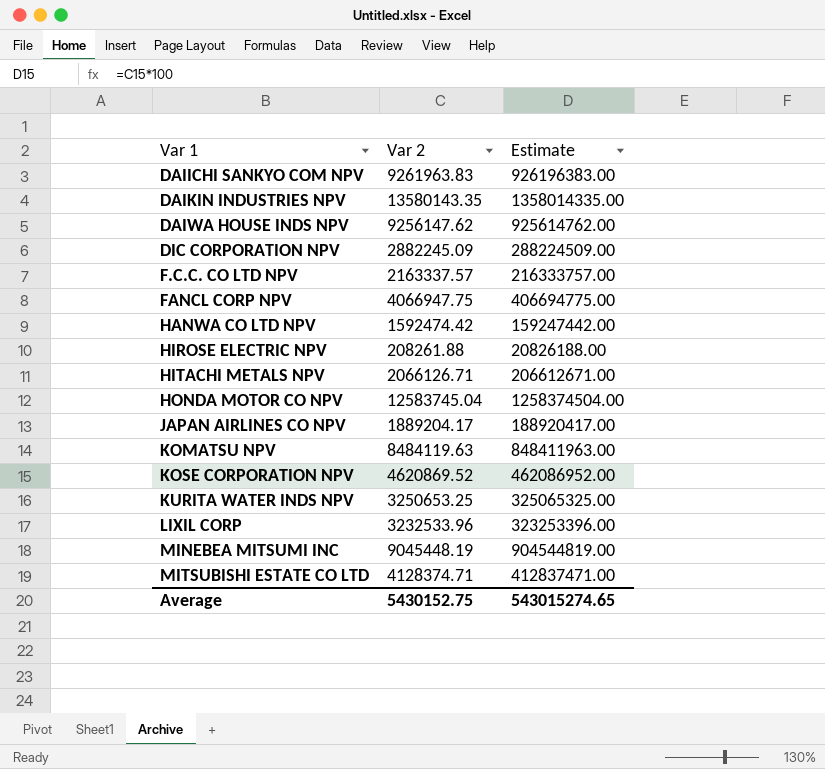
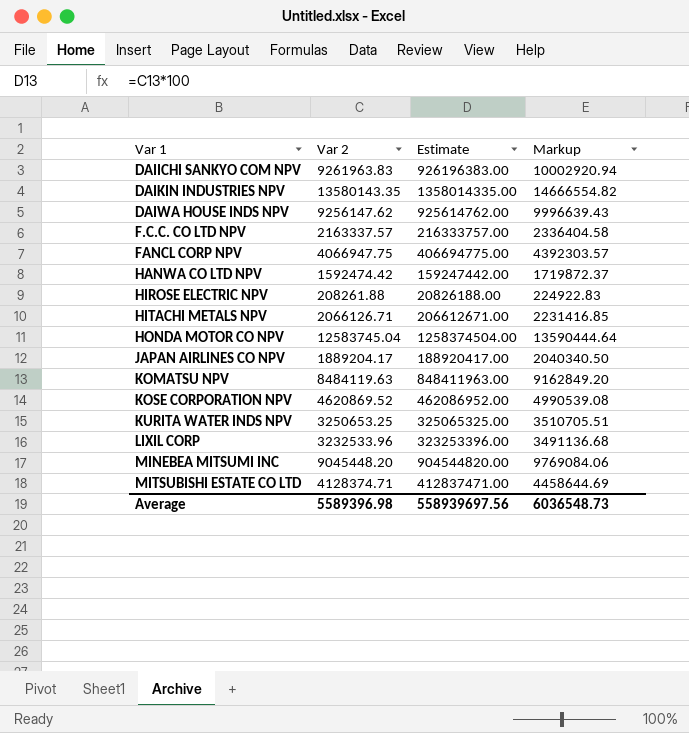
column Markup | formula: none -> [Var 2] * 1.08
row DIC CORPORATION NPV: 2882245.09 | 288224509.00 -> none
MINEBEA MITSUMI INC | Var 2: 9045448.19 -> 9045448.20
MINEBEA MITSUMI INC | Estimate: 904544819.00 -> 904544820.00
Average | Var 2: 5430152.75 -> 5589396.98
Average | Estimate: 543015274.65 -> 558939697.56

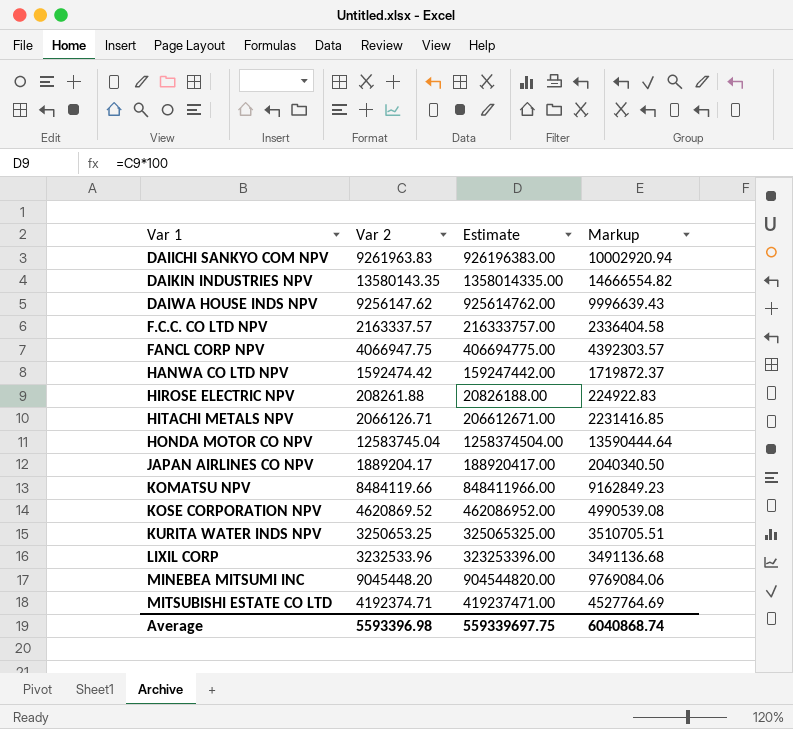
KOMATSU NPV | Var 2: 8484119.63 -> 8484119.66
KOMATSU NPV | Estimate: 848411963.00 -> 848411966.00
KOMATSU NPV | Markup: 9162849.20 -> 9162849.23
MITSUBISHI ESTATE CO LTD | Var 2: 4128374.71 -> 4192374.71
MITSUBISHI ESTATE CO LTD | Estimate: 412837471.00 -> 419237471.00
MITSUBISHI ESTATE CO LTD | Markup: 4458644.69 -> 4527764.69
Average | Var 2: 5589396.98 -> 5593396.98
Average | Estimate: 558939697.56 -> 559339697.75
Average | Markup: 6036548.73 -> 6040868.74

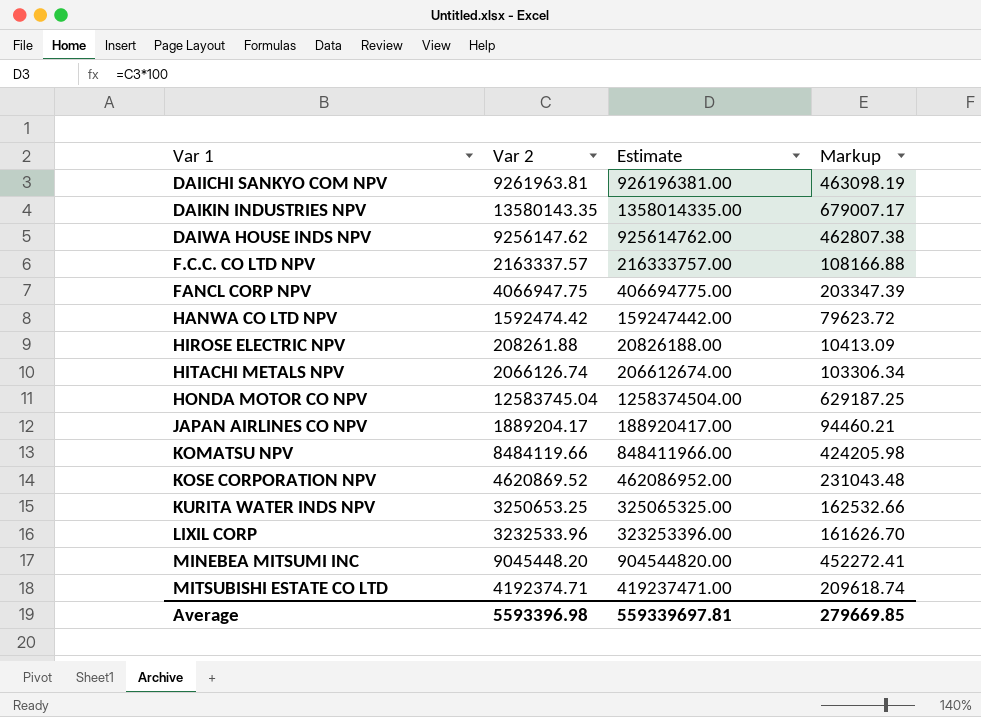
column Markup | formula: [Var 2] * 1.08 -> [Var 2] * 0.05
DAIICHI SANKYO COM NPV | Var 2: 9261963.83 -> 9261963.81
DAIICHI SANKYO COM NPV | Estimate: 926196383.00 -> 926196381.00
HITACHI METALS NPV | Var 2: 2066126.71 -> 2066126.74
HITACHI METALS NPV | Estimate: 206612671.00 -> 206612674.00
Average | Estimate: 559339697.75 -> 559339697.81
Average | Markup: 6040868.74 -> 279669.85

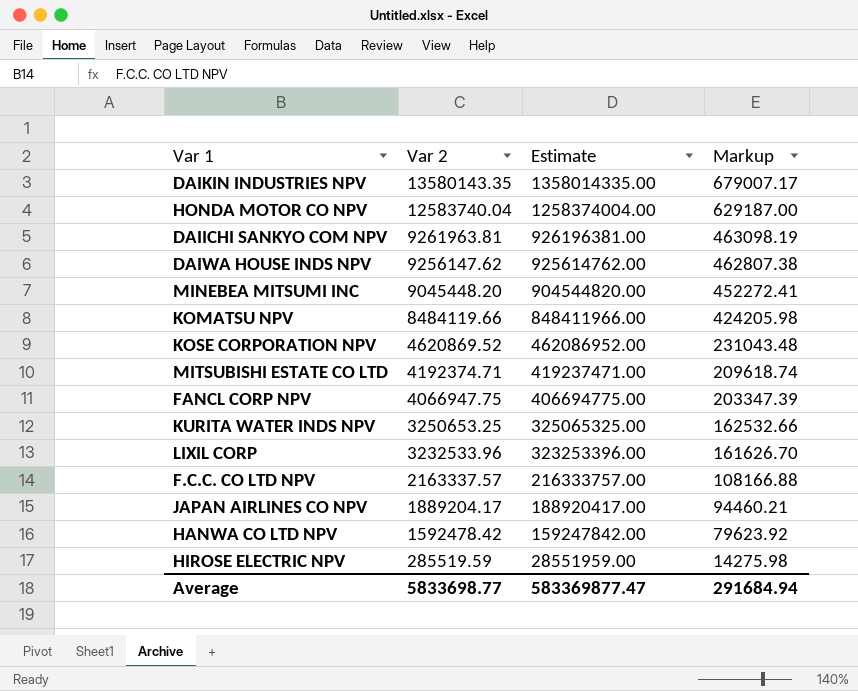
row order: Var 1 ascending -> Var 2 descending
row HITACHI METALS NPV: 2066126.74 | 206612674.00 | 103306.34 -> none
HONDA MOTOR CO NPV | Var 2: 12583745.04 -> 12583740.04
HONDA MOTOR CO NPV | Estimate: 1258374504.00 -> 1258374004.00
HONDA MOTOR CO NPV | Markup: 629187.25 -> 629187.00
HANWA CO LTD NPV | Var 2: 1592474.42 -> 1592478.42
HANWA CO LTD NPV | Estimate: 159247442.00 -> 159247842.00
HANWA CO LTD NPV | Markup: 79623.72 -> 79623.92
HIROSE ELECTRIC NPV | Var 2: 208261.88 -> 285519.59
HIROSE ELECTRIC NPV | Estimate: 20826188.00 -> 28551959.00
HIROSE ELECTRIC NPV | Markup: 10413.09 -> 14275.98
Average | Var 2: 5593396.98 -> 5833698.77
Average | Estimate: 559339697.81 -> 583369877.47
Average | Markup: 279669.85 -> 291684.94

